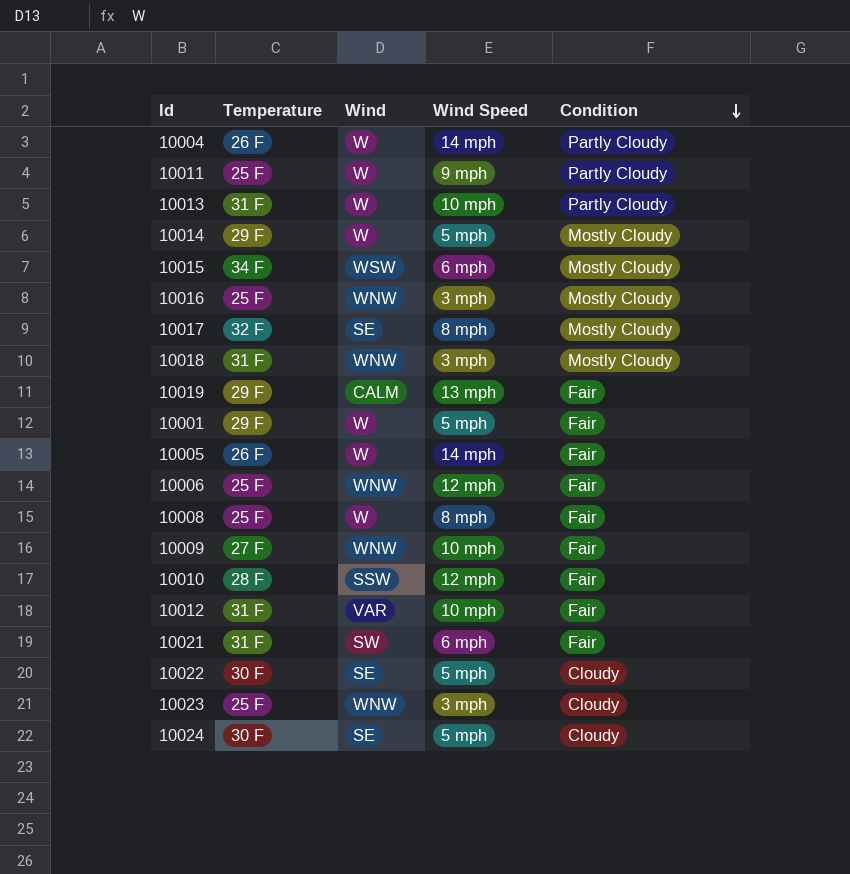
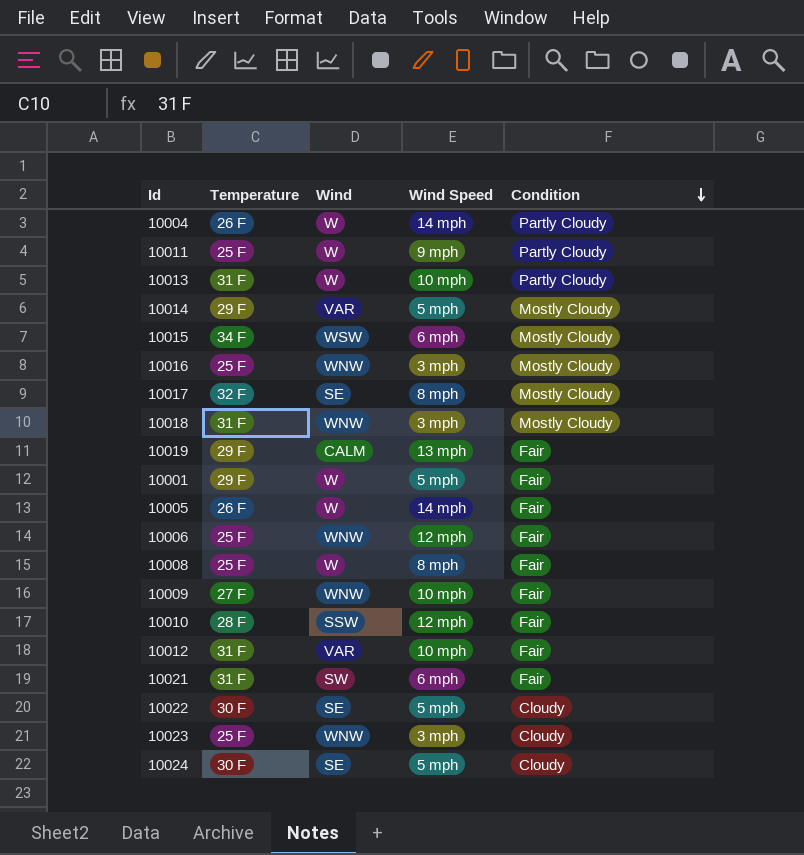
10014 | Wind: W -> VAR

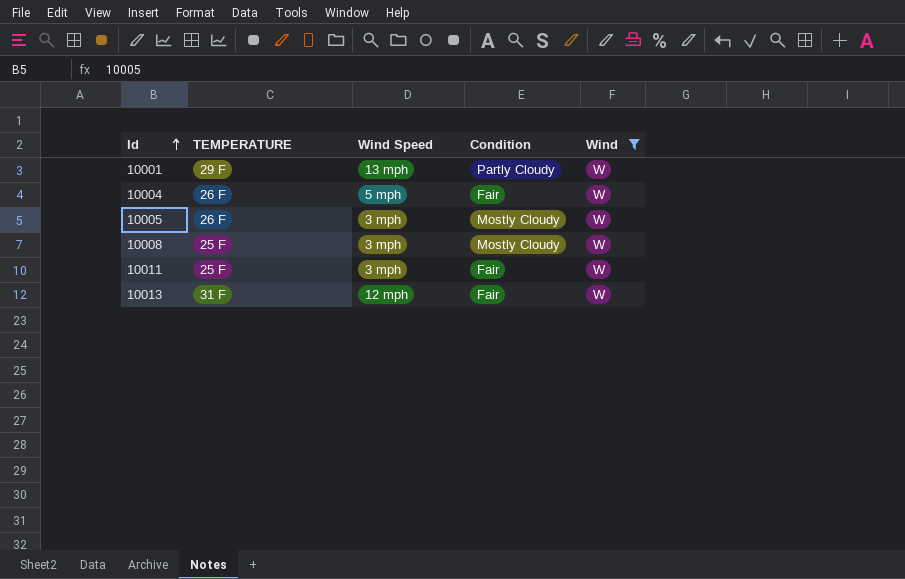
filter: none -> Wind = W
row order: Condition descending -> Id ascending
column name: Temperature -> TEMPERATURE
column Wind | position: 3 -> 5
10001 | Wind Speed: 5 mph -> 13 mph
10001 | Condition: Fair -> Partly Cloudy
10004 | Wind Speed: 14 mph -> 5 mph
10004 | Condition: Partly Cloudy -> Fair
10005 | Wind Speed: 14 mph -> 3 mph
10005 | Condition: Fair -> Mostly Cloudy
10008 | Wind Speed: 8 mph -> 3 mph
10008 | Condition: Fair -> Mostly Cloudy
10011 | Wind Speed: 9 mph -> 3 mph
10011 | Condition: Partly Cloudy -> Fair
10013 | Wind Speed: 10 mph -> 12 mph
10013 | Condition: Partly Cloudy -> Fair

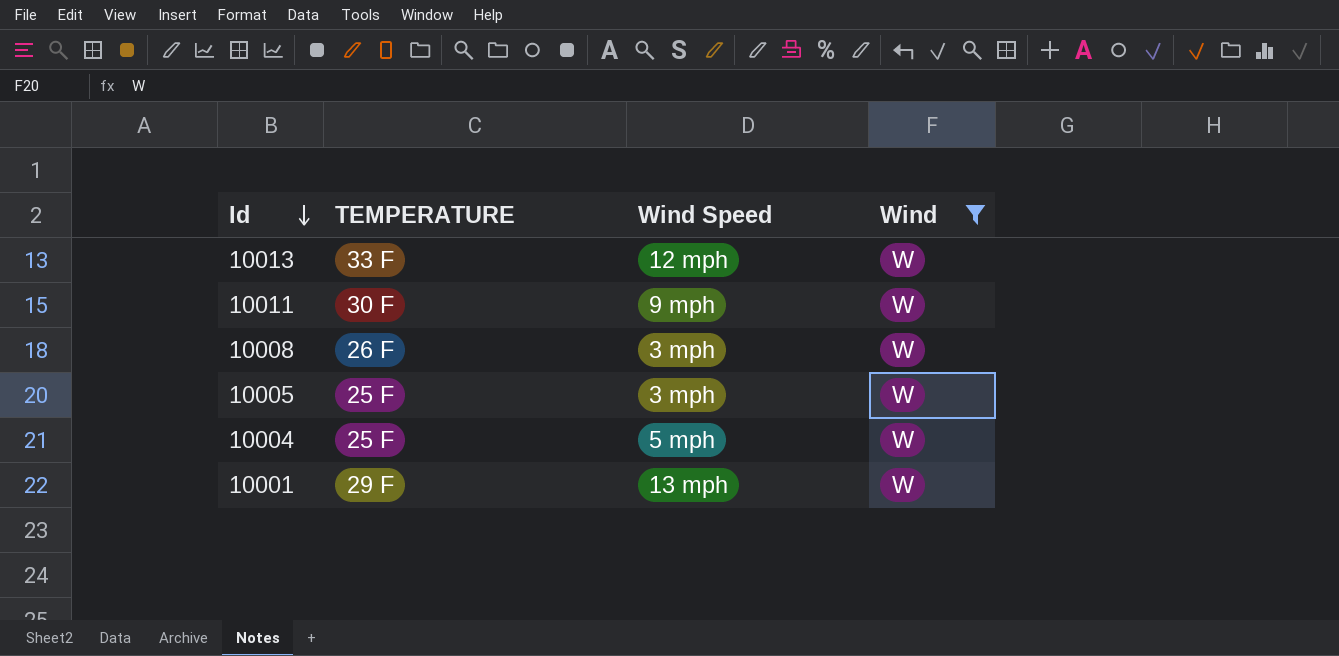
row order: Id ascending -> Id descending
column Condition | position: 4 -> none
10013 | TEMPERATURE: 31 F -> 33 F
10011 | TEMPERATURE: 25 F -> 30 F
10011 | Wind Speed: 3 mph -> 9 mph
10008 | TEMPERATURE: 25 F -> 26 F
10005 | TEMPERATURE: 26 F -> 25 F
10004 | TEMPERATURE: 26 F -> 25 F

